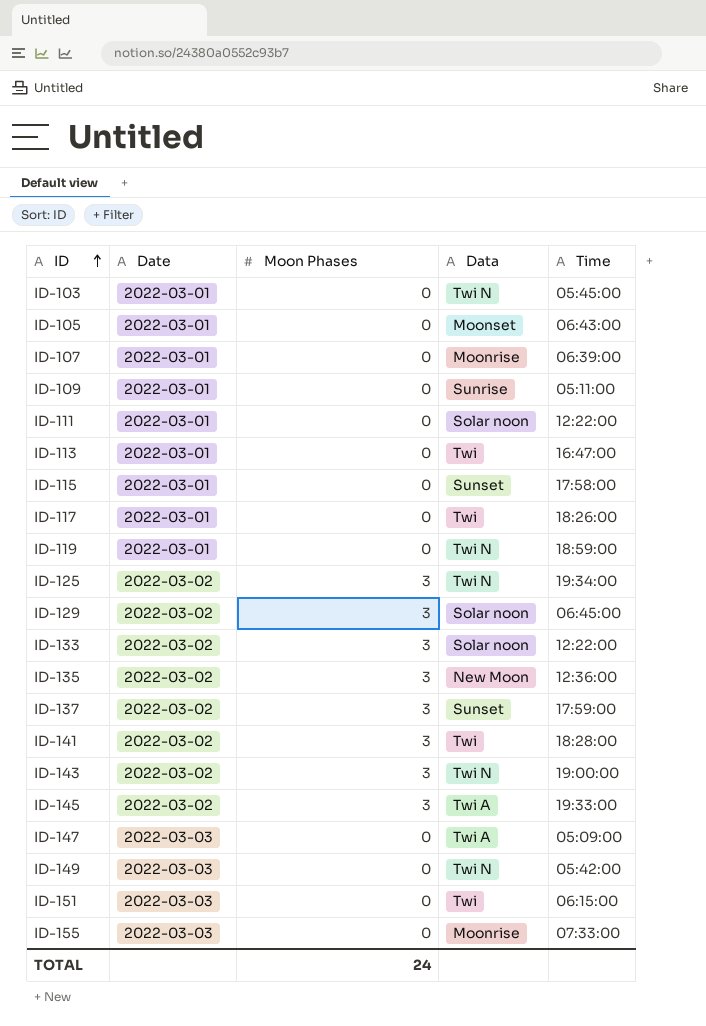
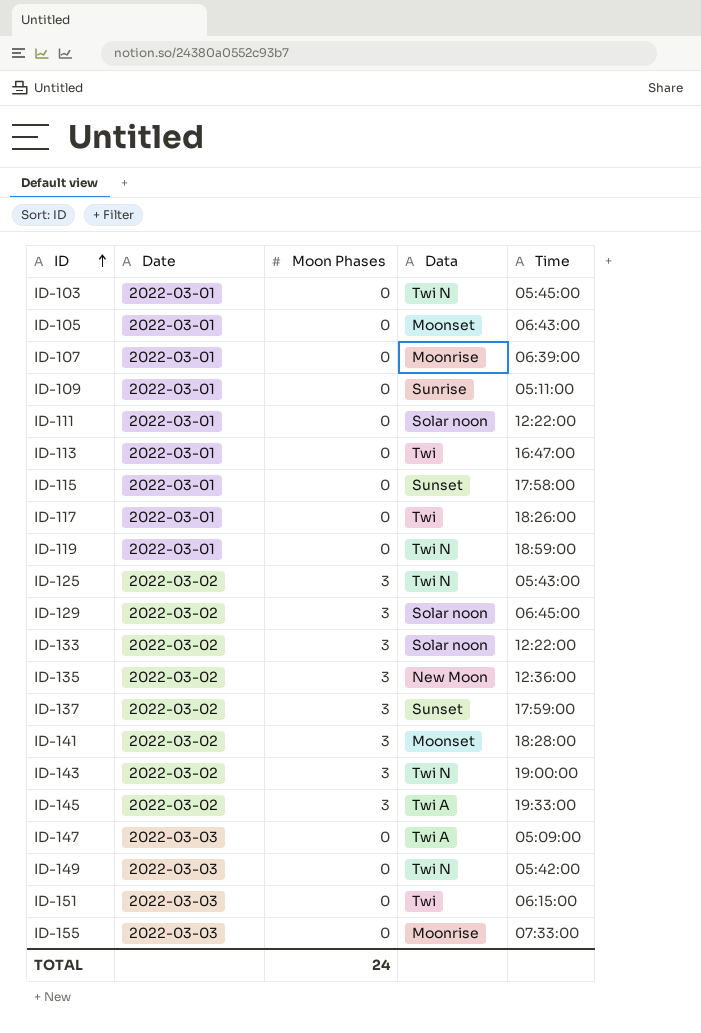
ID-125 | Time: 19:34:00 -> 05:43:00
ID-141 | Data: Twi -> Moonset

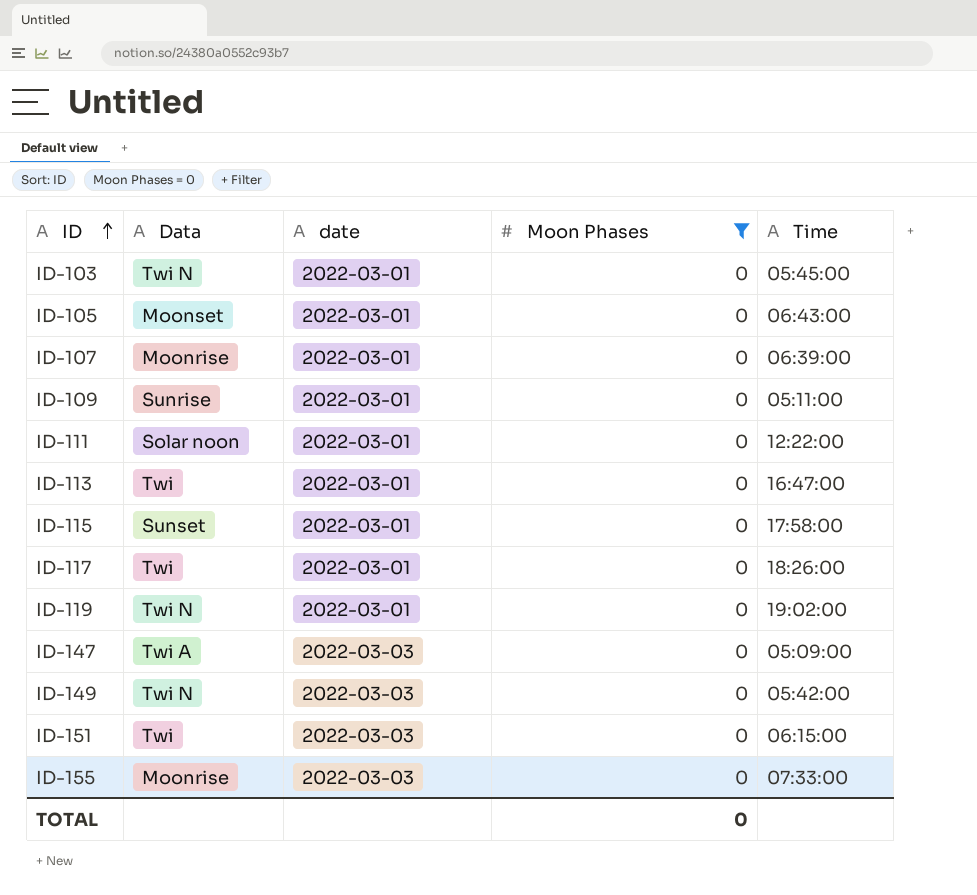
filter: none -> Moon Phases = 0
column Data | position: 4 -> 2
column name: Date -> date
ID-119 | Time: 18:59:00 -> 19:02:00
TOTAL | Moon Phases: 24 -> 0

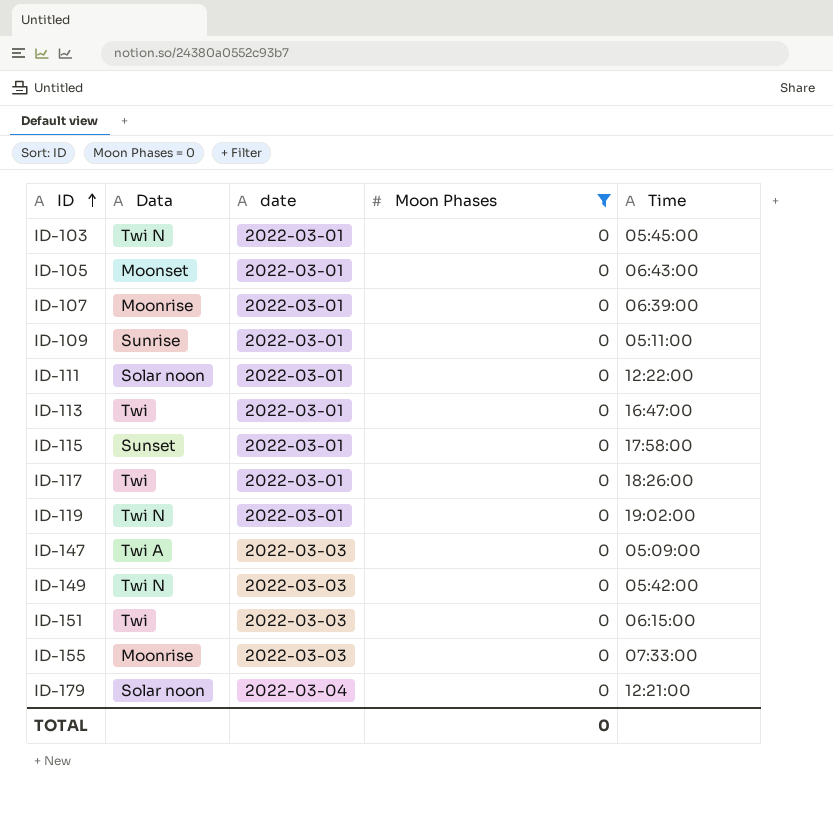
row ID-179: none -> Solar noon | 2022-03-04 | 0 | 12:21:00

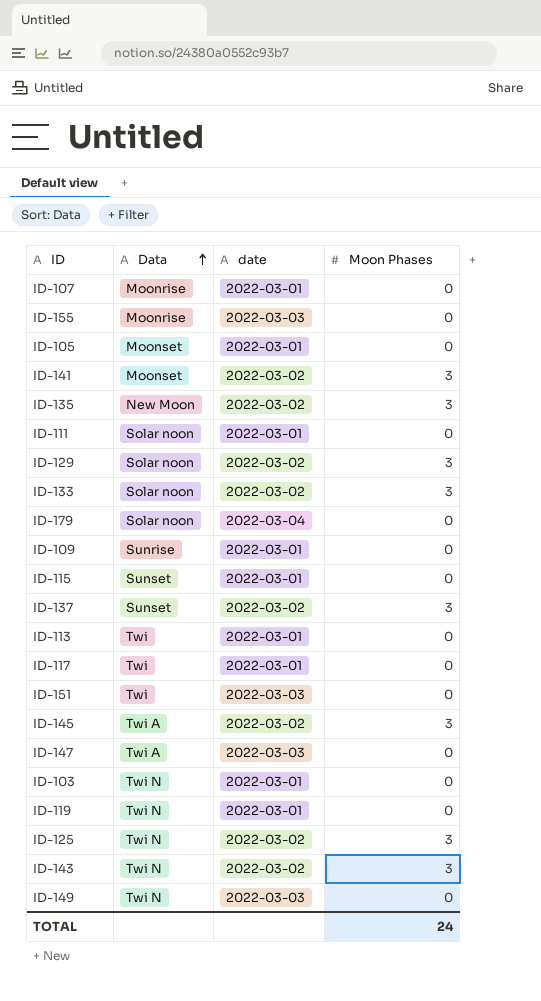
filter: Moon Phases = 0 -> none
row order: ID ascending -> Data ascending
column Time | position: 5 -> none
TOTAL | Moon Phases: 0 -> 24

